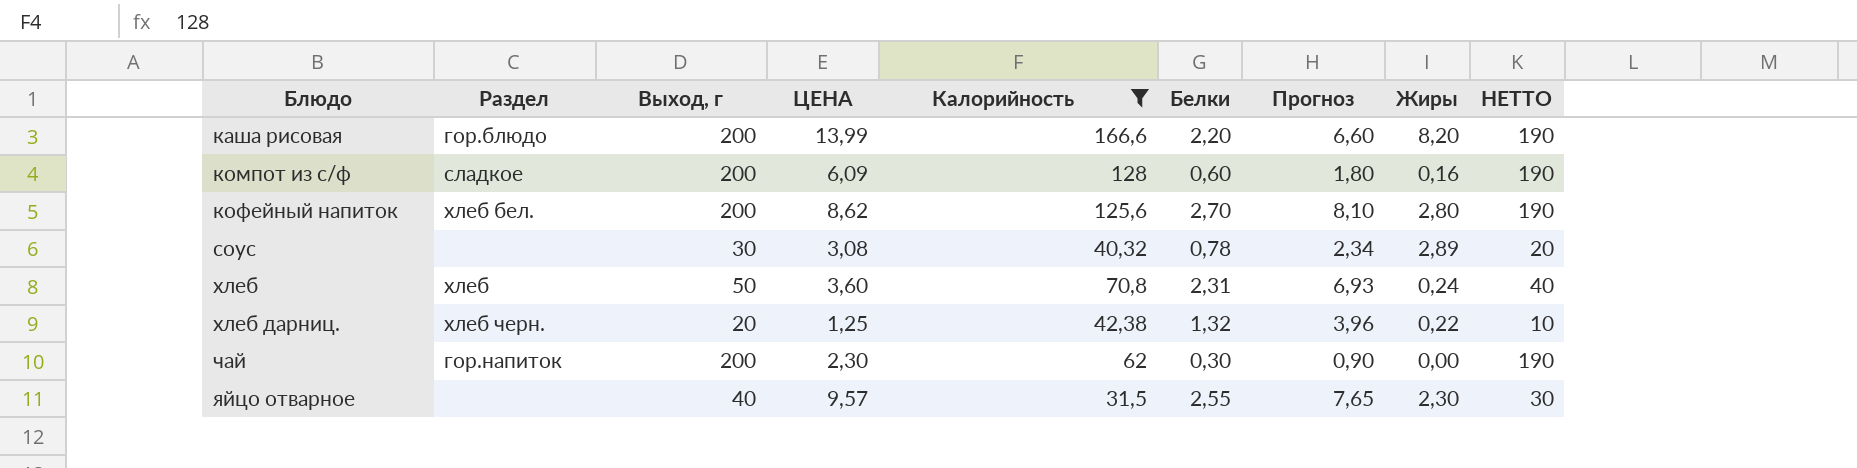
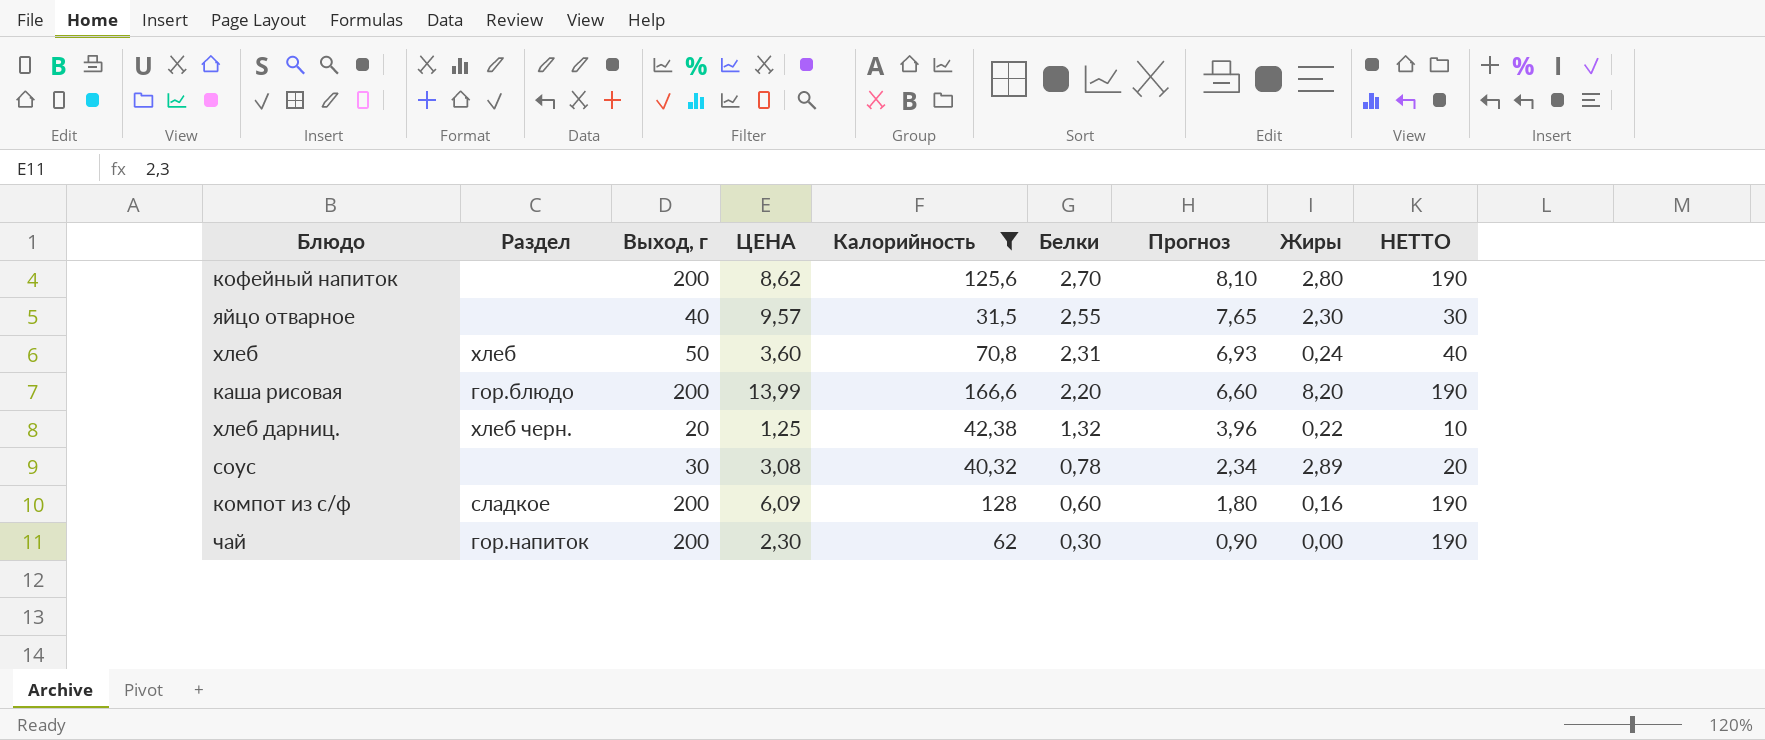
row order: Блюдо ascending -> Белки descending
кофейный напиток | Раздел: хлеб бел. -> none

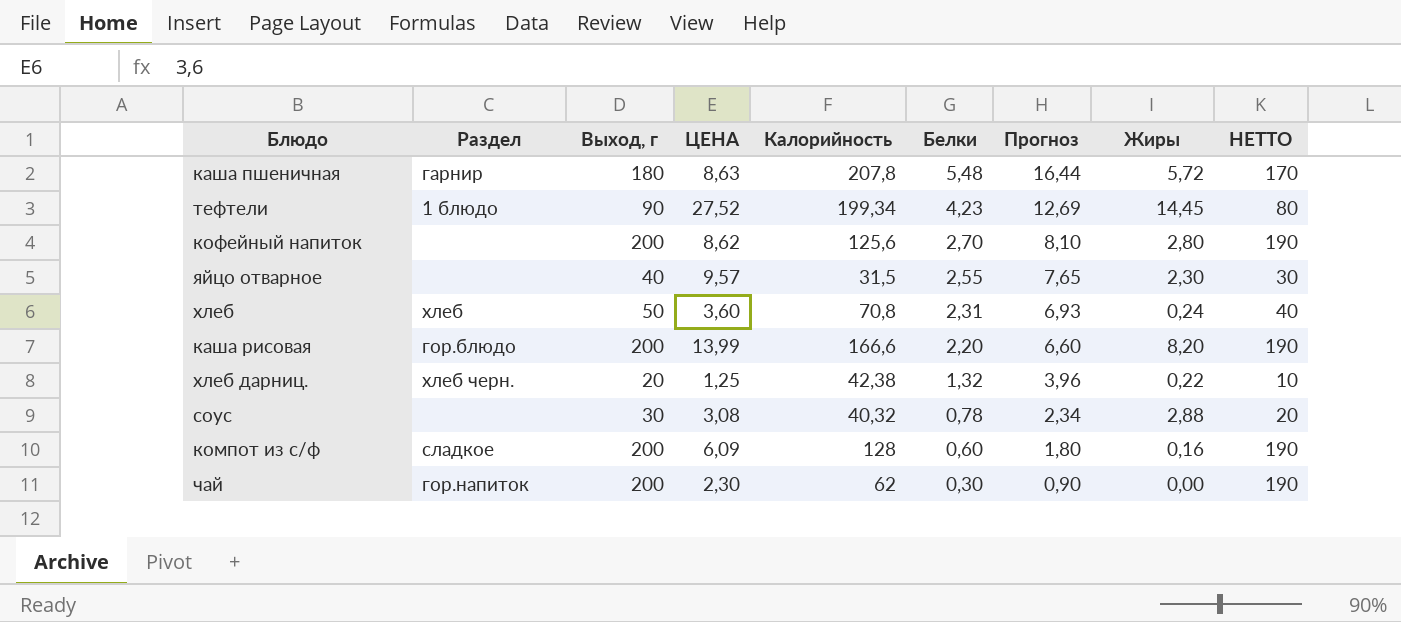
filter: Калорийность <= 166,6 -> none
соус | Жиры: 2,89 -> 2,88

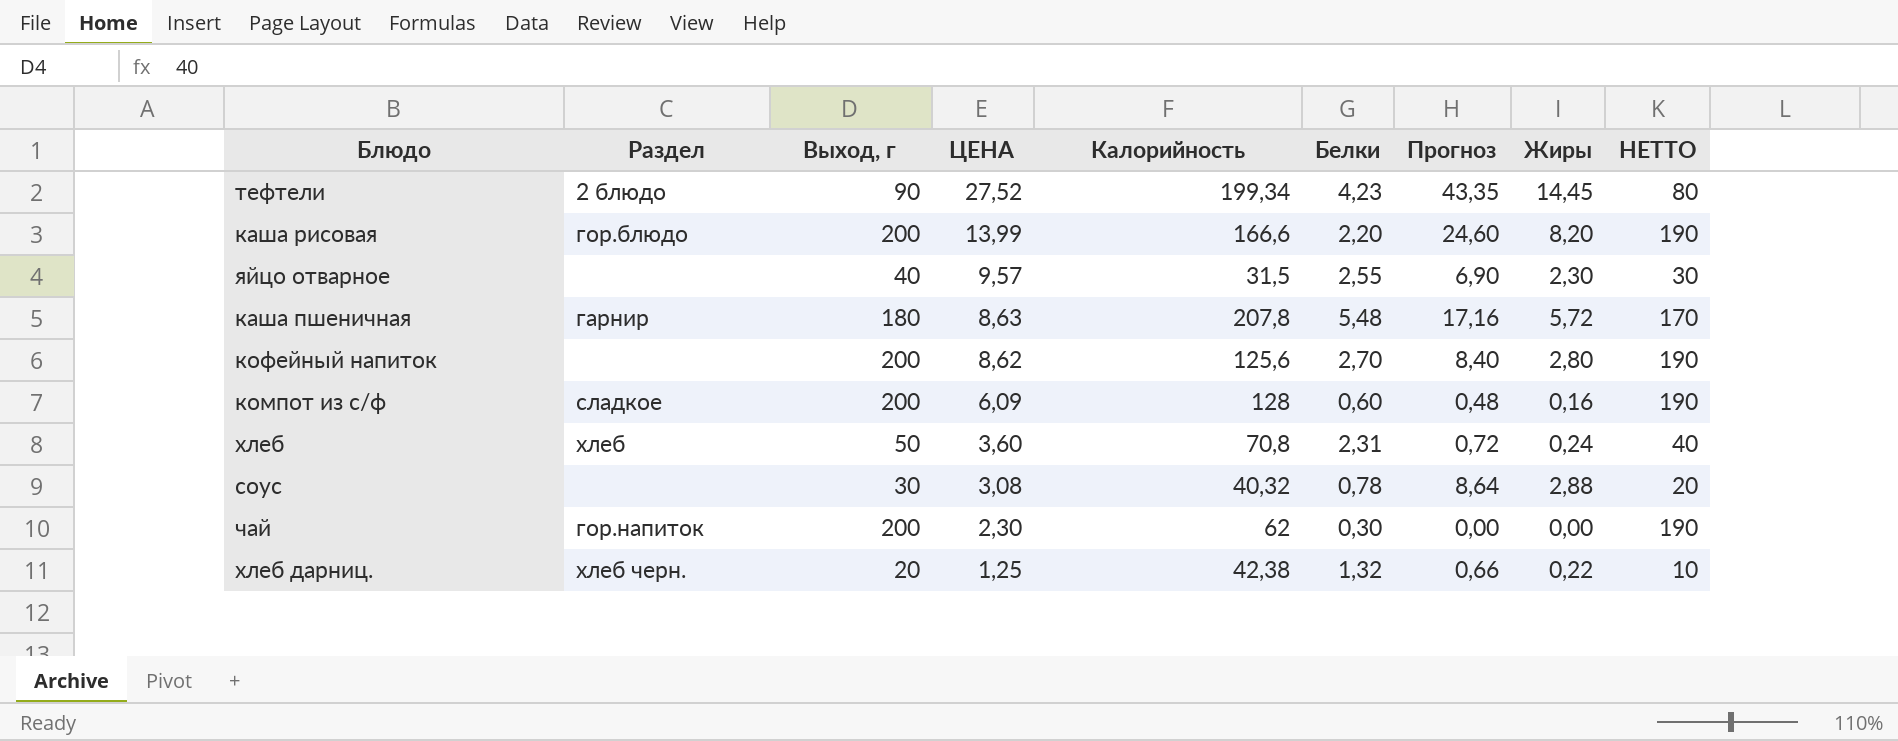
row order: Белки descending -> ЦЕНА descending
column Прогноз | formula: [Белки] * 3 -> [Жиры] * 3
тефтели | Раздел: 1 блюдо -> 2 блюдо

